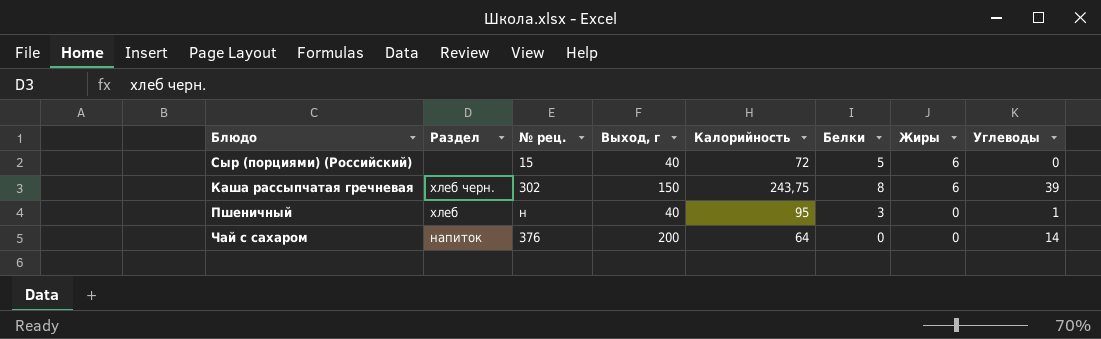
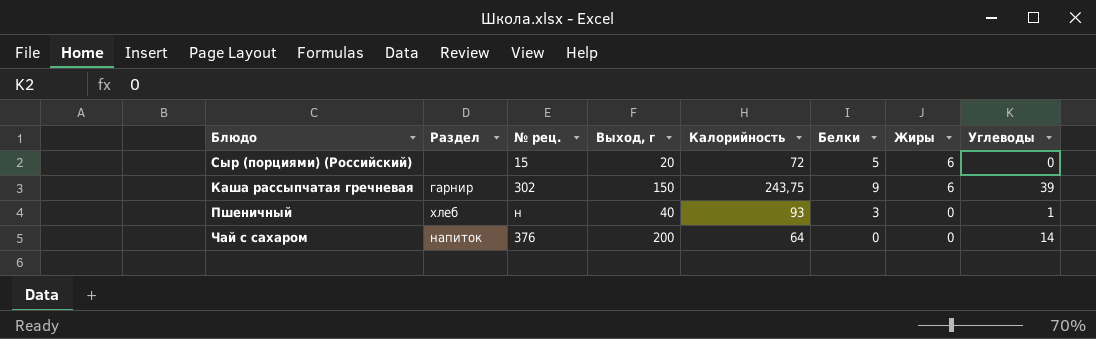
Сыр (порциями) (Российский) | Выход, г: 40 -> 20
Каша рассыпчатая гречневая | Раздел: хлеб черн. -> гарнир
Каша рассыпчатая гречневая | Белки: 8 -> 9
Пшеничный | Калорийность: 95 -> 93

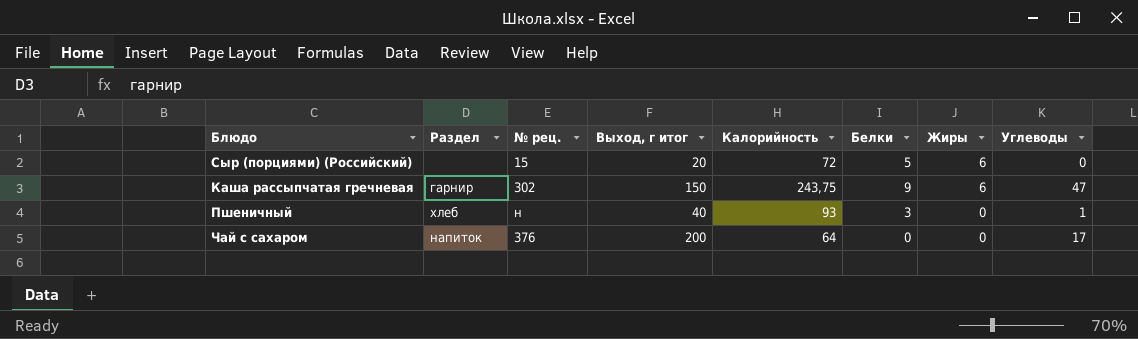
column name: Выход, г -> Выход, г итог
Каша рассыпчатая гречневая | Углеводы: 39 -> 47
Чай с сахаром | Углеводы: 14 -> 17

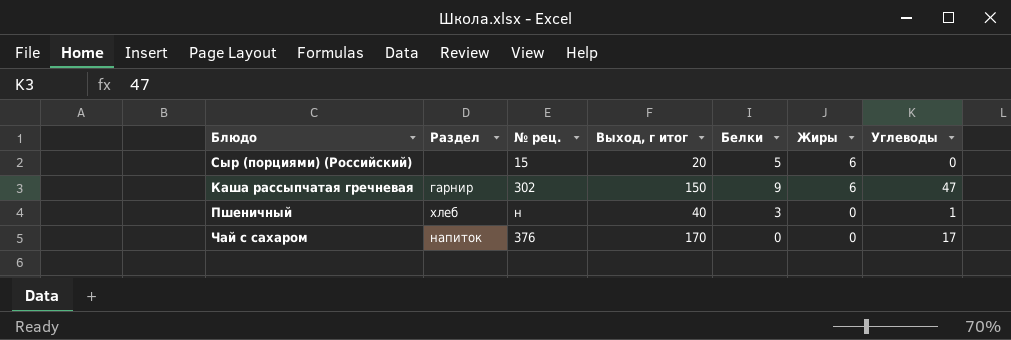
column Калорийность | position: 5 -> none
Чай с сахаром | Выход, г итог: 200 -> 170

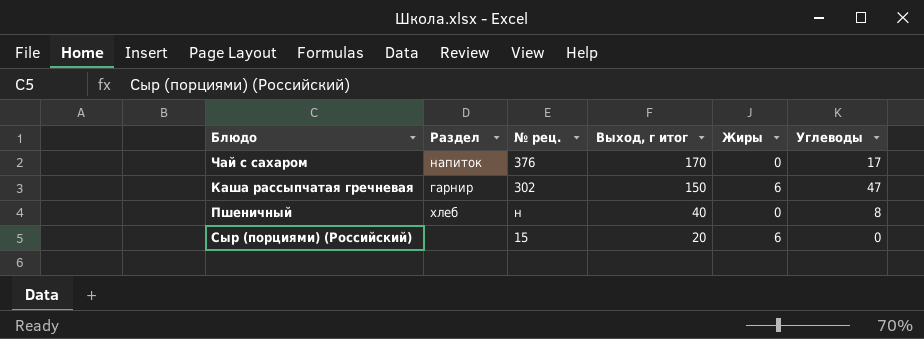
row order: Жиры descending -> Выход, г итог descending
column Белки | position: 5 -> none
Пшеничный | Углеводы: 1 -> 8

